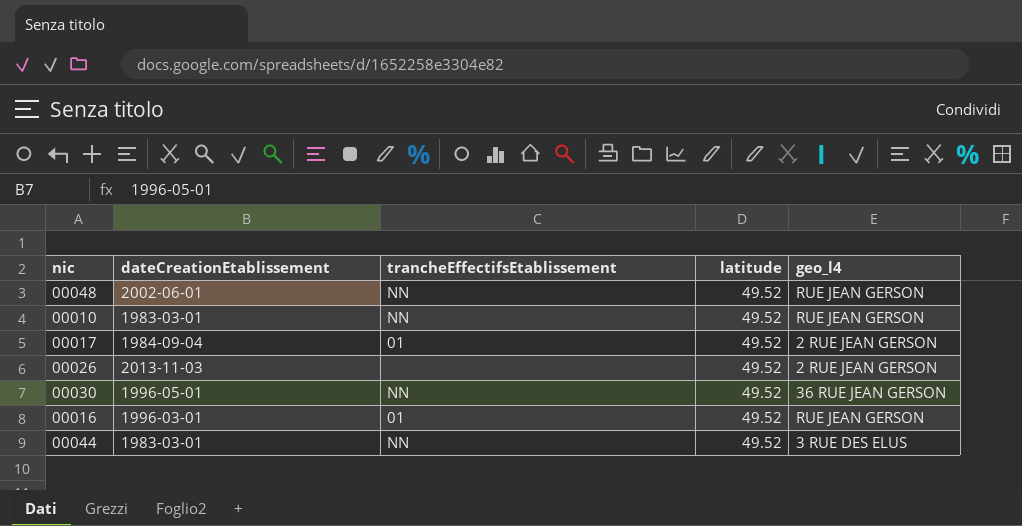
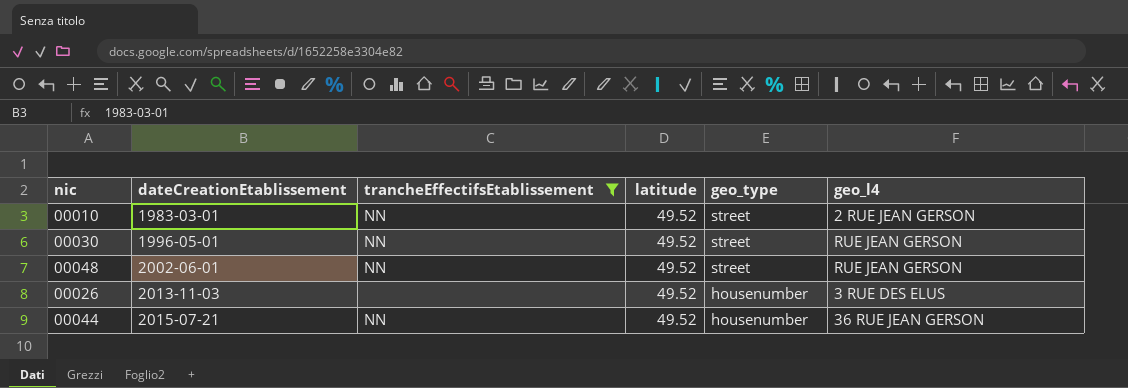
filter: none -> trancheEffectifsEtablissement != 01
row order: none -> dateCreationEtablissement ascending
column geo_type | position: none -> 5
00010 | geo_l4: RUE JEAN GERSON -> 2 RUE JEAN GERSON
00030 | geo_l4: 36 RUE JEAN GERSON -> RUE JEAN GERSON
00026 | geo_l4: 2 RUE JEAN GERSON -> 3 RUE DES ELUS
00044 | dateCreationEtablissement: 1983-03-01 -> 2015-07-21
00044 | geo_l4: 3 RUE DES ELUS -> 36 RUE JEAN GERSON

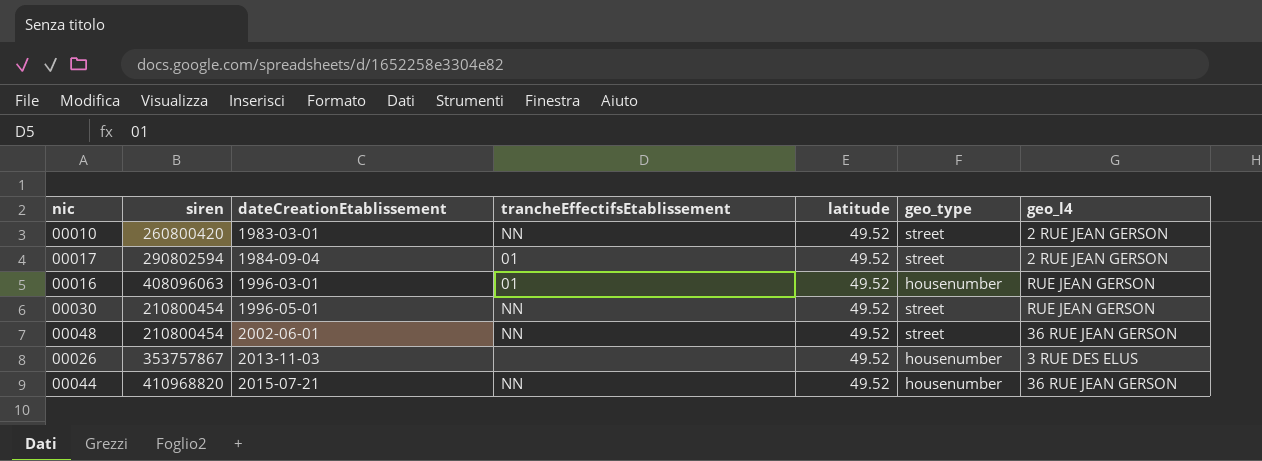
filter: trancheEffectifsEtablissement != 01 -> none
column siren | position: none -> 2
00048 | geo_l4: RUE JEAN GERSON -> 36 RUE JEAN GERSON

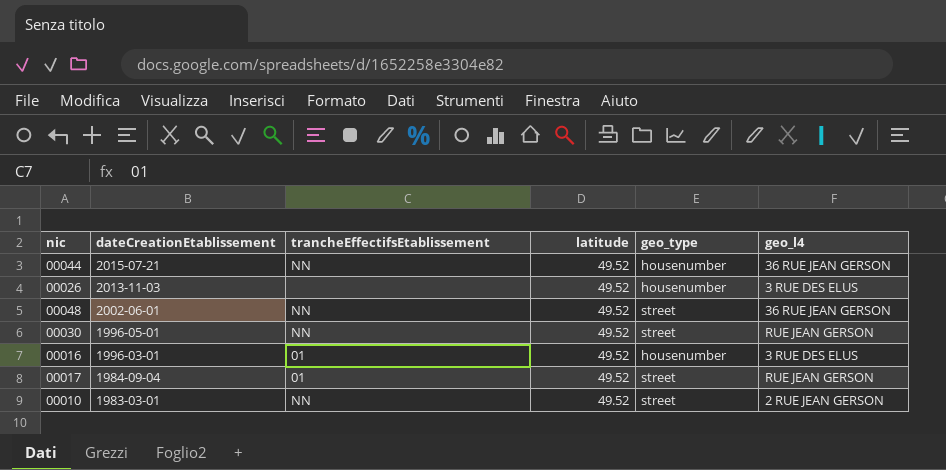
row order: dateCreationEtablissement ascending -> dateCreationEtablissement descending
column siren | position: 2 -> none
00016 | geo_l4: RUE JEAN GERSON -> 3 RUE DES ELUS
00017 | geo_l4: 2 RUE JEAN GERSON -> RUE JEAN GERSON

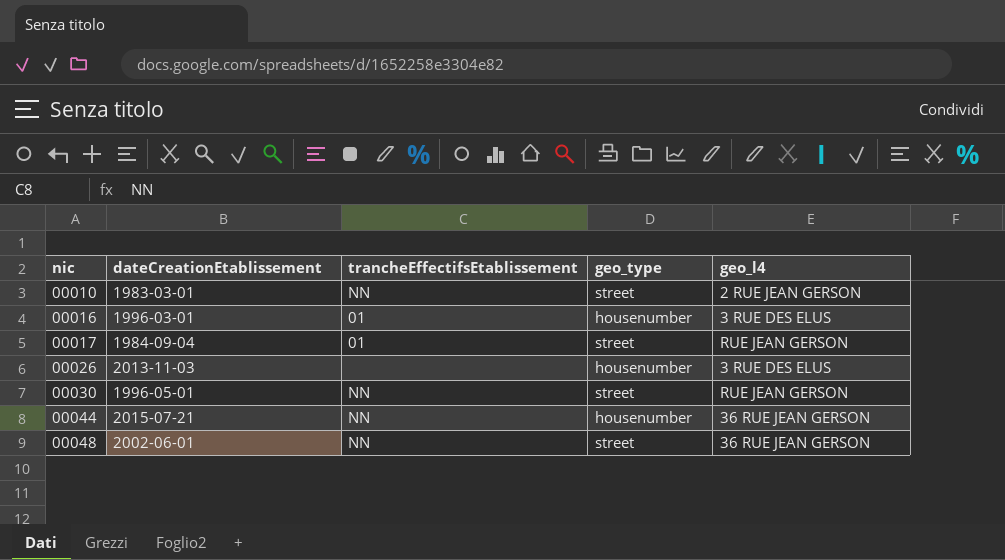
row order: dateCreationEtablissement descending -> nic ascending
column latitude | position: 4 -> none

